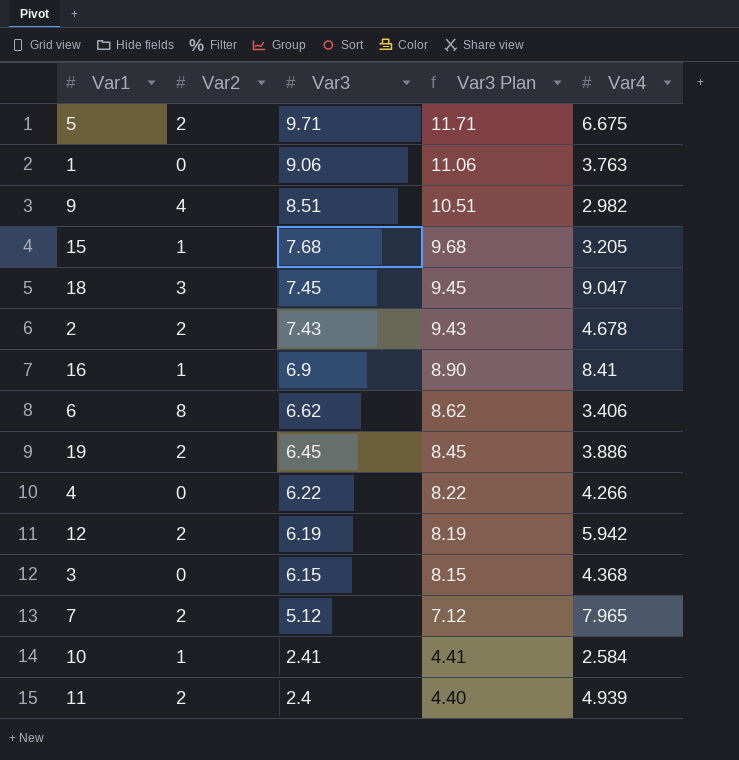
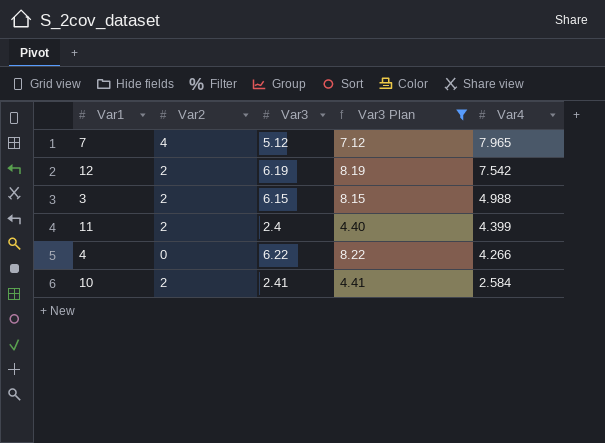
filter: none -> Var3 Plan <= 8.22
row order: Var3 descending -> Var4 descending
7 | Var2: 2 -> 4
12 | Var4: 5.942 -> 7.542
3 | Var2: 0 -> 2
3 | Var4: 4.368 -> 4.988
11 | Var4: 4.939 -> 4.399
10 | Var2: 1 -> 2

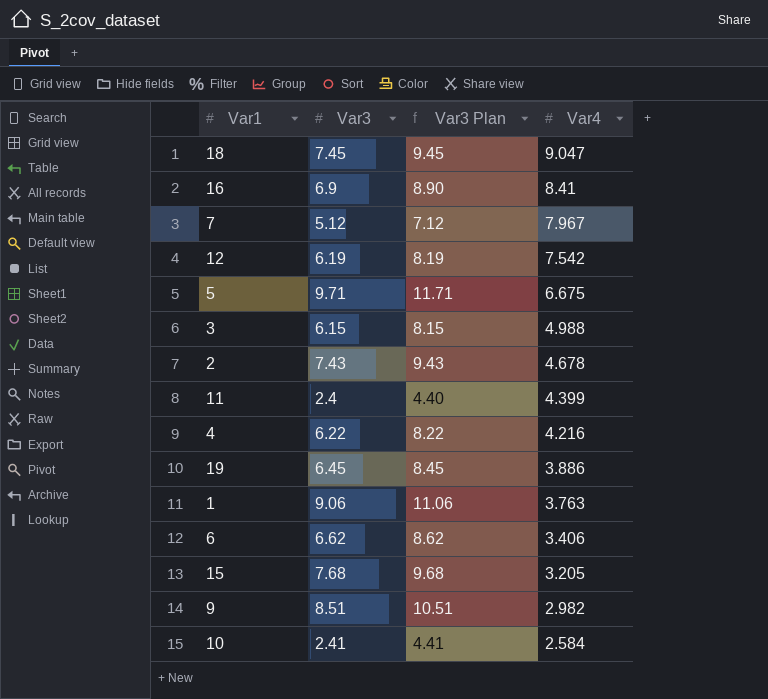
filter: Var3 Plan <= 8.22 -> none
column Var2 | position: 2 -> none
7 | Var4: 7.965 -> 7.967
4 | Var4: 4.266 -> 4.216

